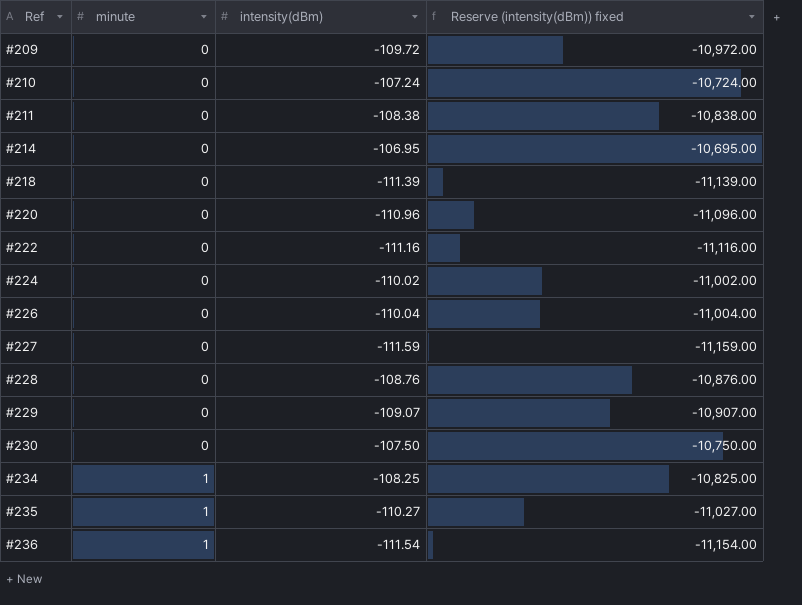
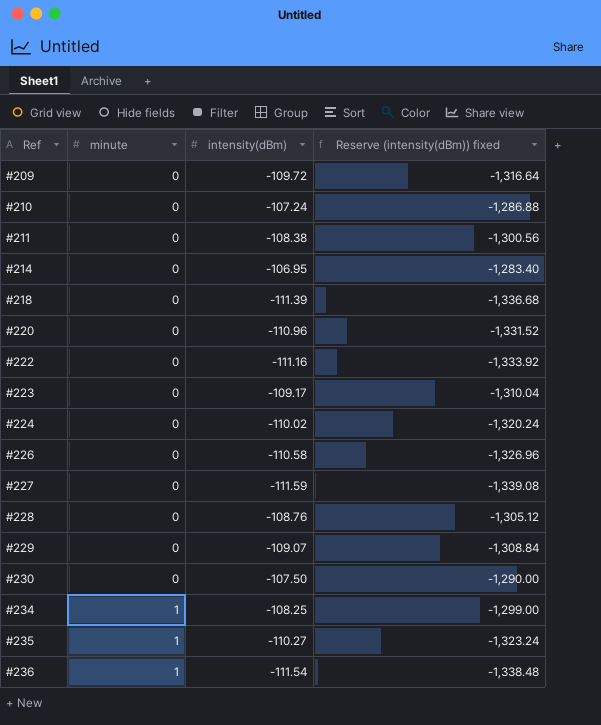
column Reserve (intensity(dBm)) fixed | formula: [intensity(dBm)] * 100 -> [intensity(dBm)] * 12
row #223: none -> 0 | -109.17 | -1,310.04
#226 | intensity(dBm): -110.04 -> -110.58

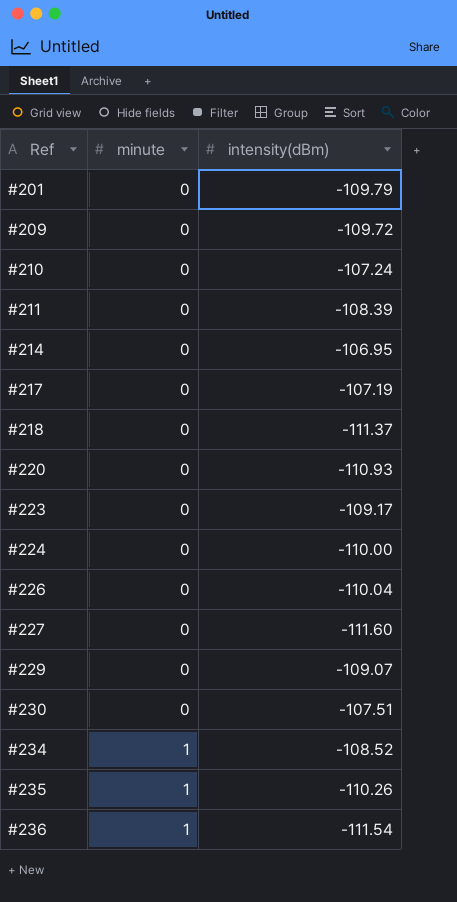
column Reserve (intensity(dBm)) fixed | formula: [intensity(dBm)] * 12 -> none
row #222: 0 | -111.16 | -1,333.92 -> none
row #228: 0 | -108.76 | -1,305.12 -> none
row #201: none -> 0 | -109.79
#211 | intensity(dBm): -108.38 -> -108.39
row #217: none -> 0 | -107.19
#218 | intensity(dBm): -111.39 -> -111.37
#220 | intensity(dBm): -110.96 -> -110.93
#224 | intensity(dBm): -110.02 -> -110.00
#226 | intensity(dBm): -110.58 -> -110.04
#227 | intensity(dBm): -111.59 -> -111.60
#230 | intensity(dBm): -107.50 -> -107.51
#234 | intensity(dBm): -108.25 -> -108.52
#235 | intensity(dBm): -110.27 -> -110.26

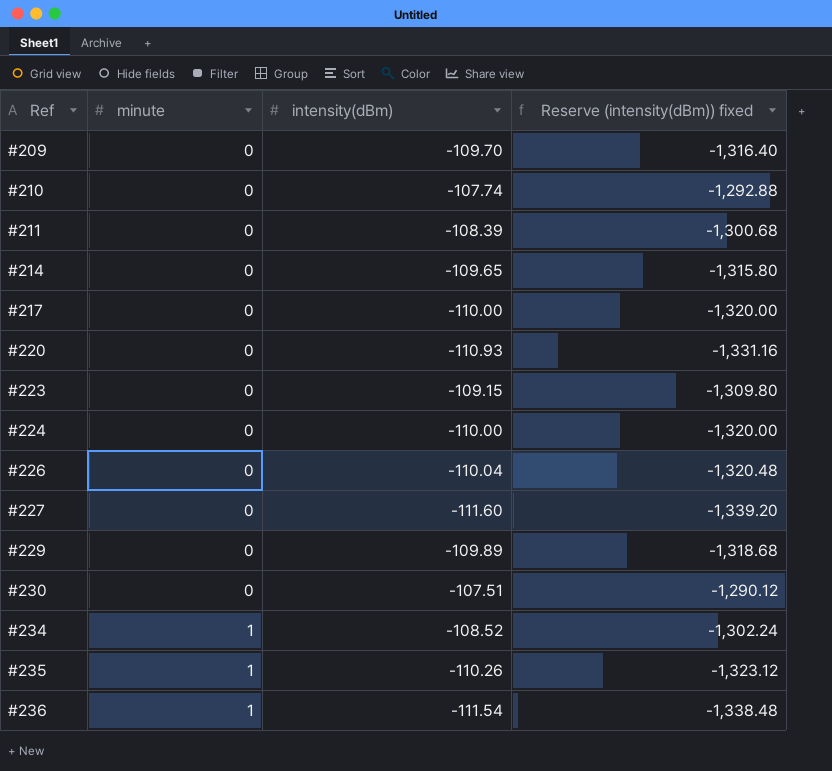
column Reserve (intensity(dBm)) fixed | formula: none -> [intensity(dBm)] * 12
row #201: 0 | -109.79 -> none
row #218: 0 | -111.37 -> none
#209 | intensity(dBm): -109.72 -> -109.70
#210 | intensity(dBm): -107.24 -> -107.74
#214 | intensity(dBm): -106.95 -> -109.65
#217 | intensity(dBm): -107.19 -> -110.00
#223 | intensity(dBm): -109.17 -> -109.15
#229 | intensity(dBm): -109.07 -> -109.89

